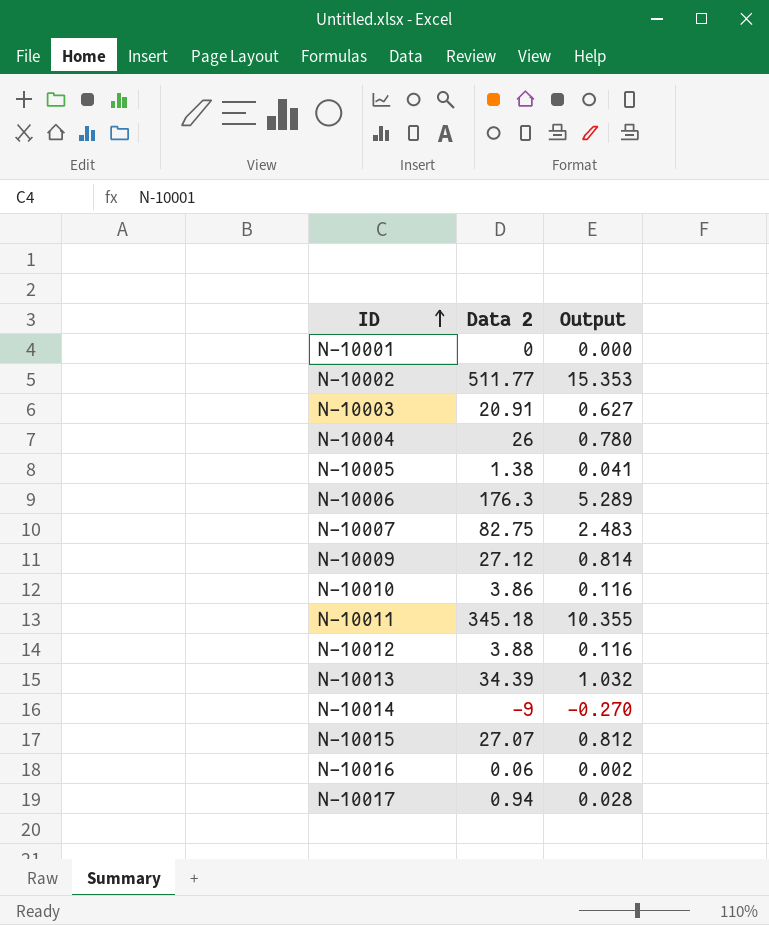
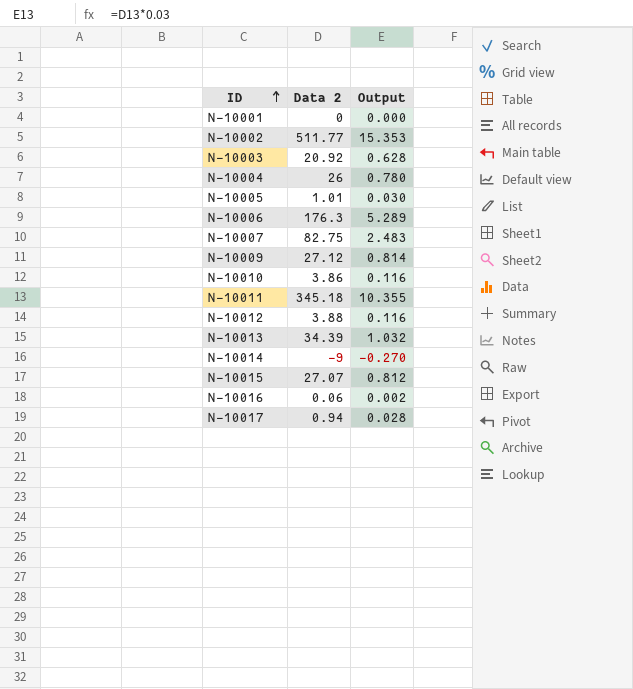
N-10003 | Data 2: 20.91 -> 20.92
N-10003 | Output: 0.627 -> 0.628
N-10005 | Data 2: 1.38 -> 1.01
N-10005 | Output: 0.041 -> 0.030

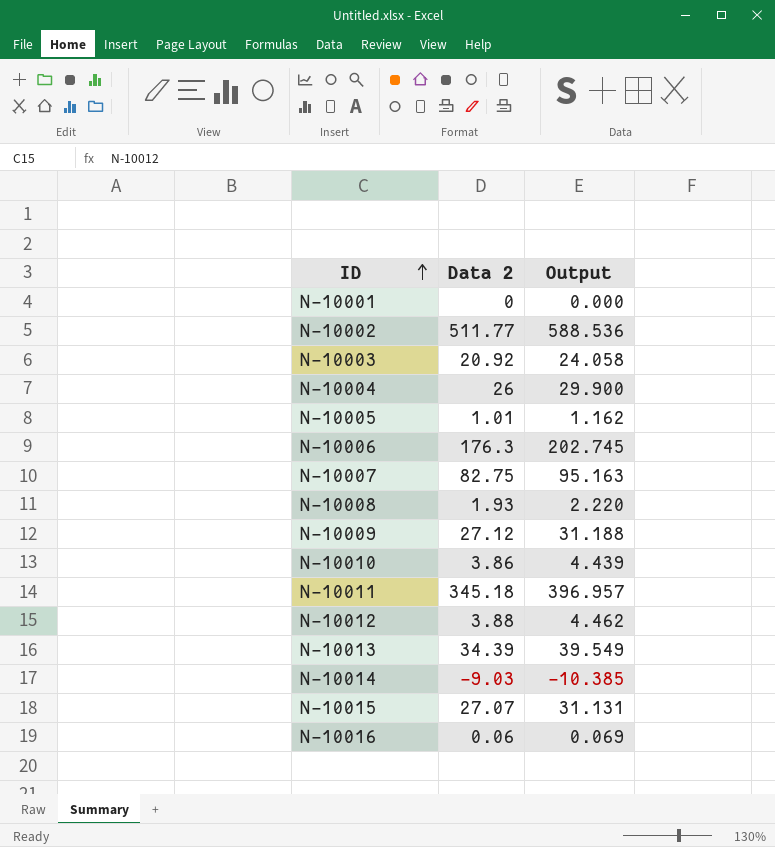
column Output | formula: [Data 2] * 0.03 -> [Data 2] * 1.15
row N-10017: 0.94 | 0.028 -> none
row N-10008: none -> 1.93 | 2.220
N-10014 | Data 2: -9 -> -9.03

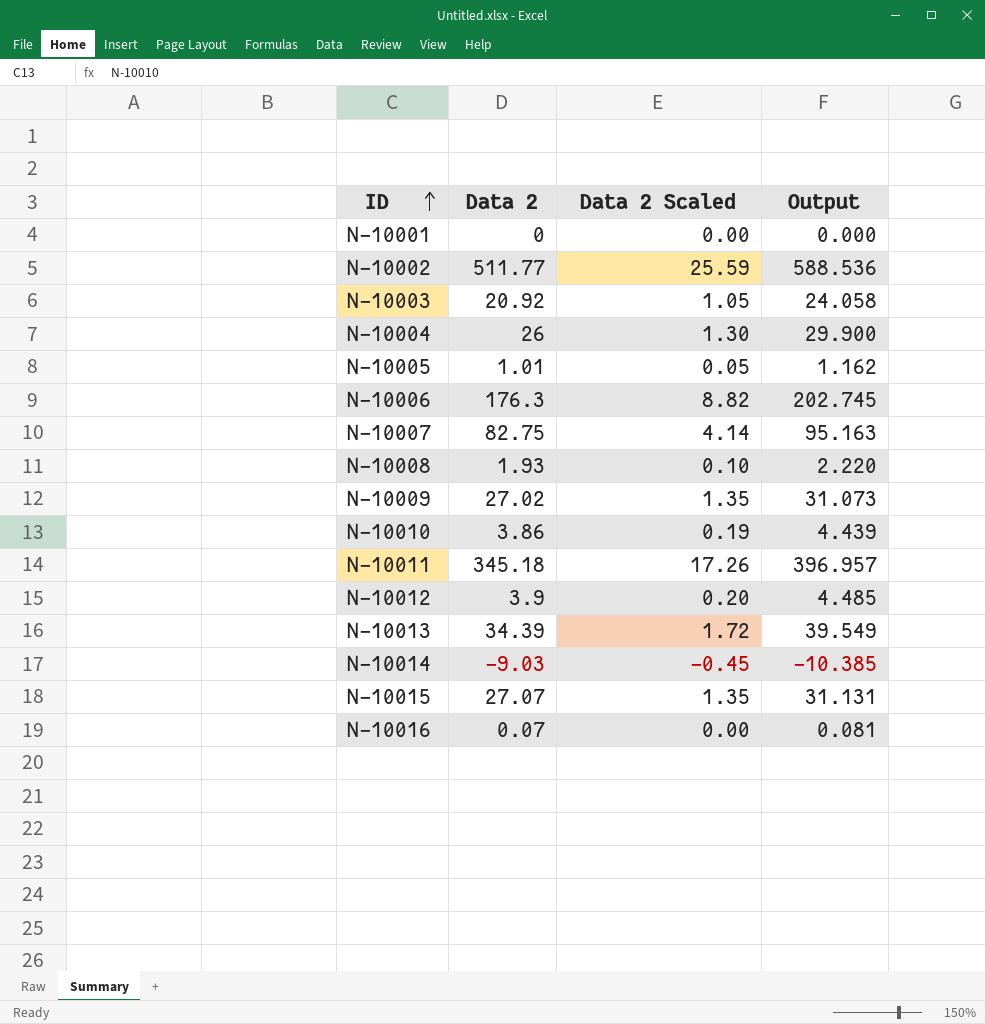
column Data 2 Scaled | formula: none -> [Data 2] * 0.05
N-10009 | Data 2: 27.12 -> 27.02
N-10009 | Output: 31.188 -> 31.073
N-10012 | Data 2: 3.88 -> 3.9
N-10012 | Output: 4.462 -> 4.485
N-10016 | Data 2: 0.06 -> 0.07
N-10016 | Output: 0.069 -> 0.081

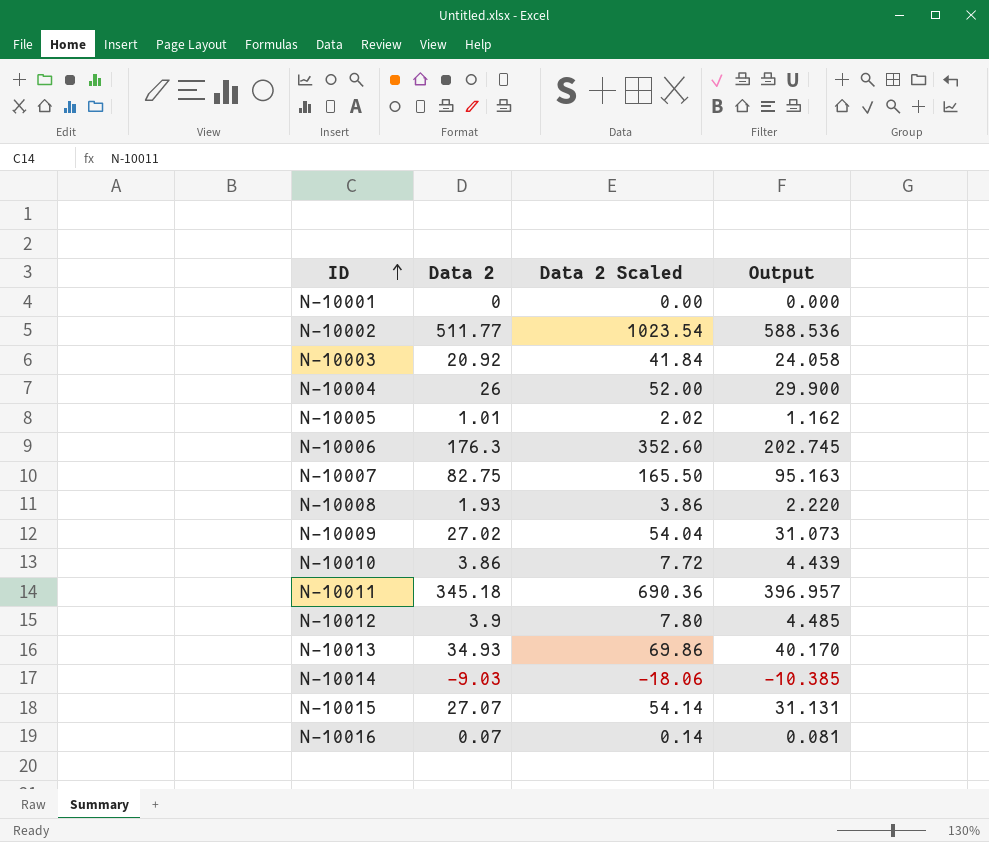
column Data 2 Scaled | formula: [Data 2] * 0.05 -> [Data 2] * 2
N-10013 | Data 2: 34.39 -> 34.93
N-10013 | Output: 39.549 -> 40.170

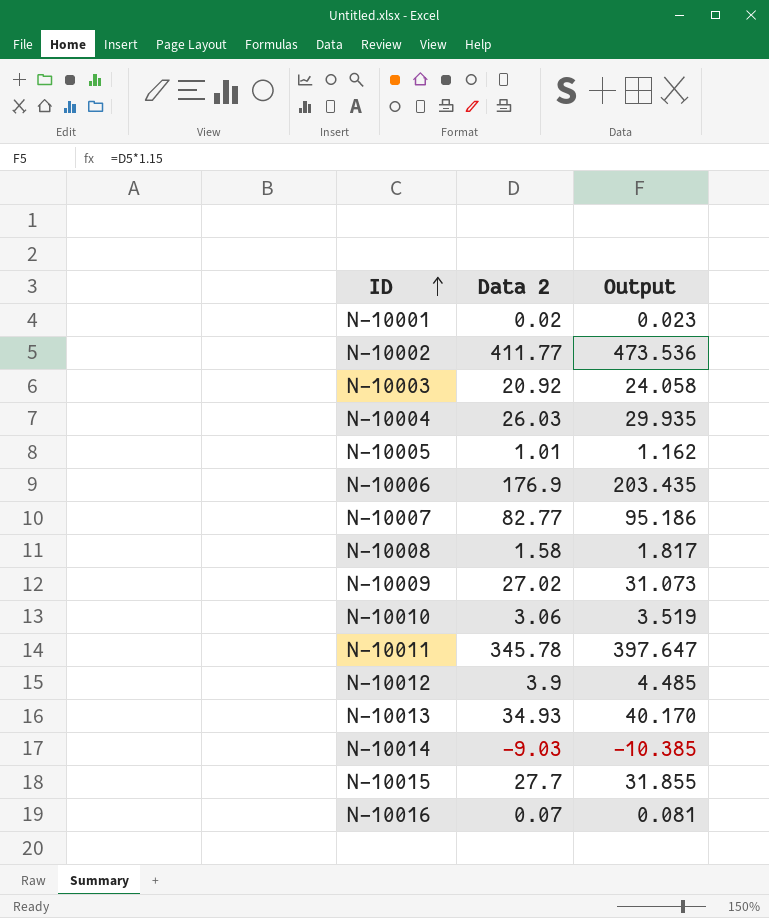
column Data 2 Scaled | formula: [Data 2] * 2 -> none
N-10001 | Data 2: 0 -> 0.02
N-10001 | Output: 0.000 -> 0.023
N-10002 | Data 2: 511.77 -> 411.77
N-10002 | Output: 588.536 -> 473.536
N-10004 | Data 2: 26 -> 26.03
N-10004 | Output: 29.900 -> 29.935
N-10006 | Data 2: 176.3 -> 176.9
N-10006 | Output: 202.745 -> 203.435
N-10007 | Data 2: 82.75 -> 82.77
N-10007 | Output: 95.163 -> 95.186
N-10008 | Data 2: 1.93 -> 1.58
N-10008 | Output: 2.220 -> 1.817
N-10010 | Data 2: 3.86 -> 3.06
N-10010 | Output: 4.439 -> 3.519
N-10011 | Data 2: 345.18 -> 345.78
N-10011 | Output: 396.957 -> 397.647
N-10015 | Data 2: 27.07 -> 27.7
N-10015 | Output: 31.131 -> 31.855

